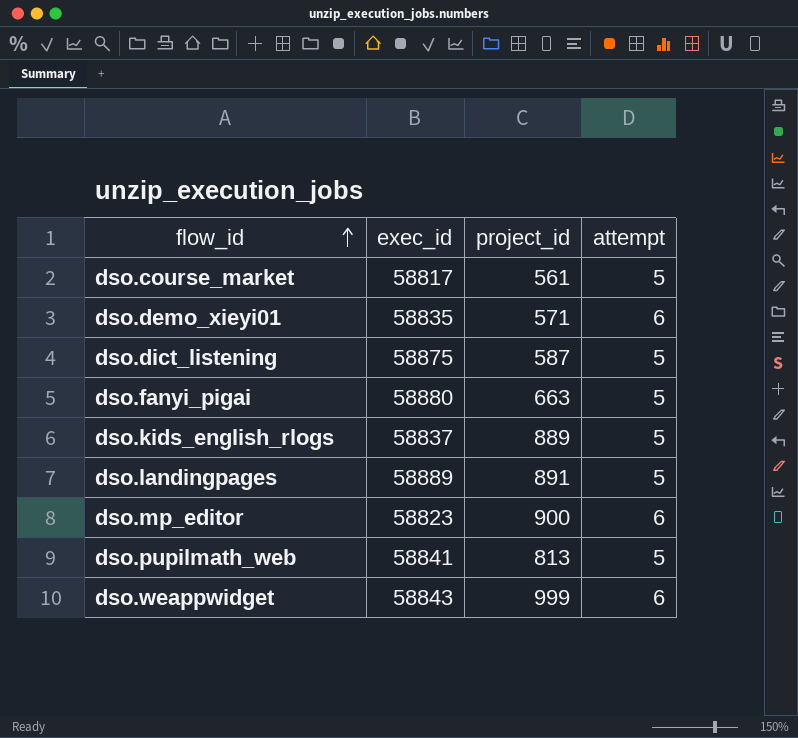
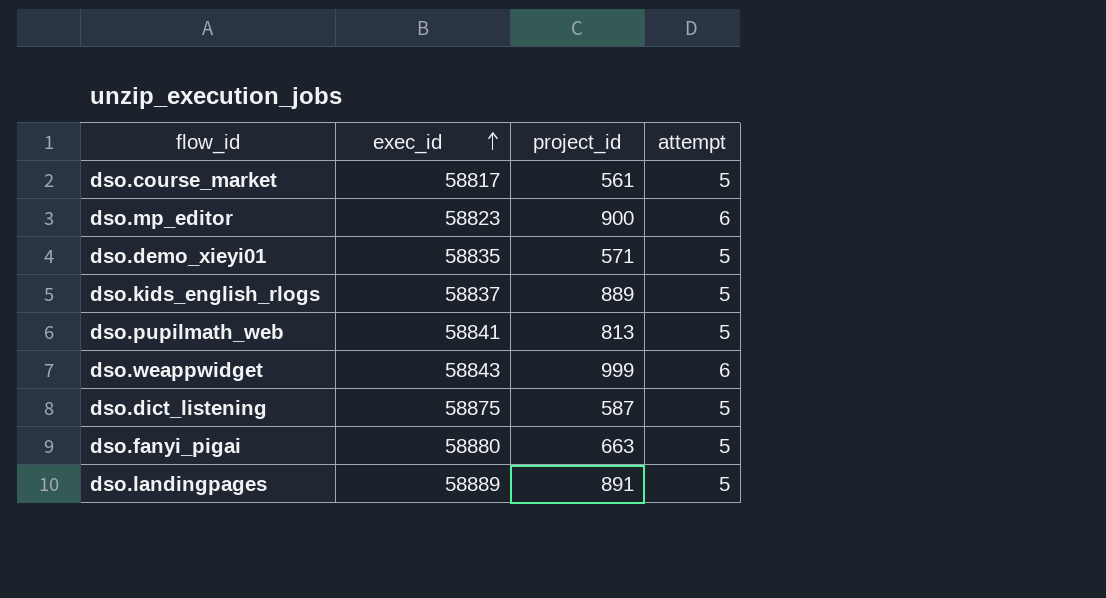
row order: flow_id ascending -> exec_id ascending
dso.demo_xieyi01 | attempt: 6 -> 5

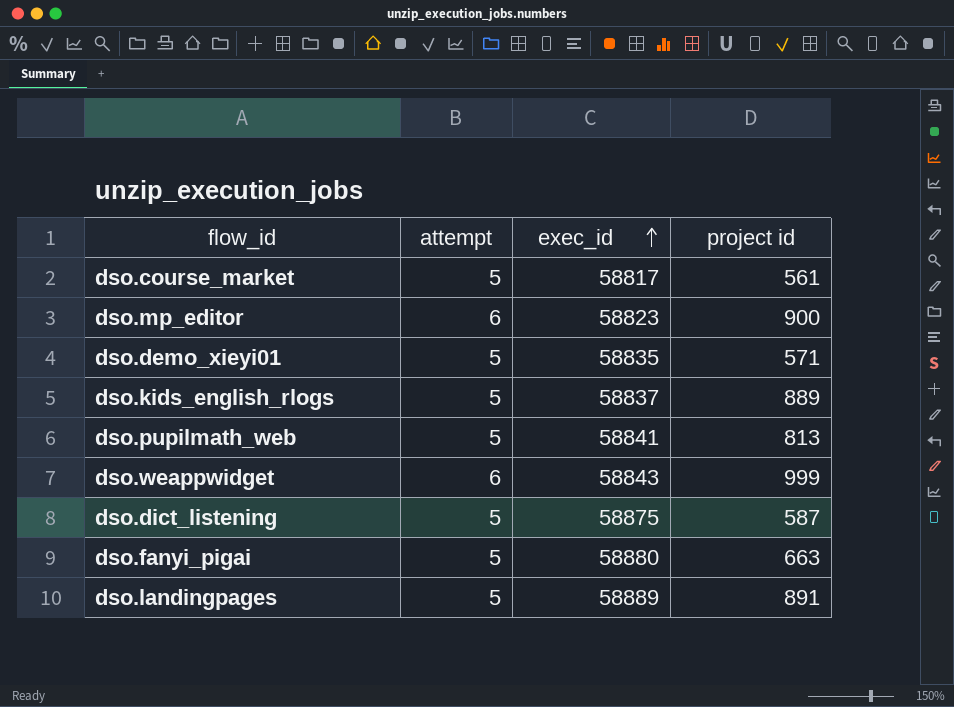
column attempt | position: 4 -> 2
column name: project_id -> project id

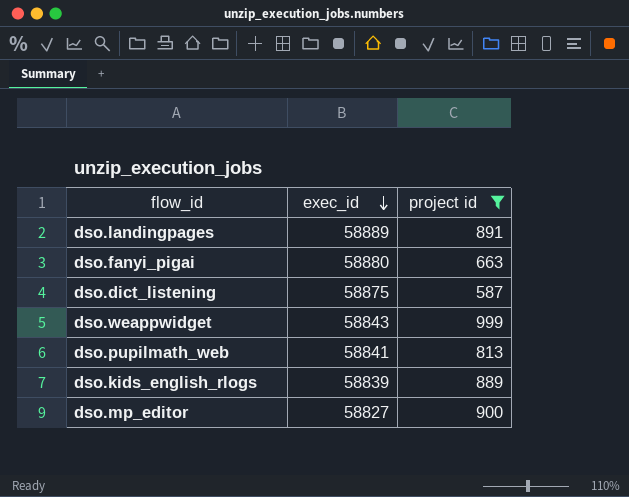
filter: none -> project id >= 587
row order: exec_id ascending -> exec_id descending
column attempt | position: 2 -> none
dso.kids_english_rlogs | exec_id: 58837 -> 58839
dso.mp_editor | exec_id: 58823 -> 58827

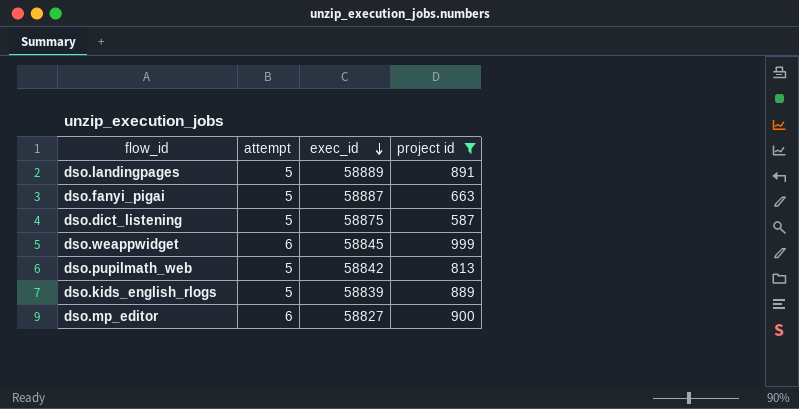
column attempt | position: none -> 2
dso.fanyi_pigai | exec_id: 58880 -> 58887
dso.weappwidget | exec_id: 58843 -> 58845
dso.pupilmath_web | exec_id: 58841 -> 58842

